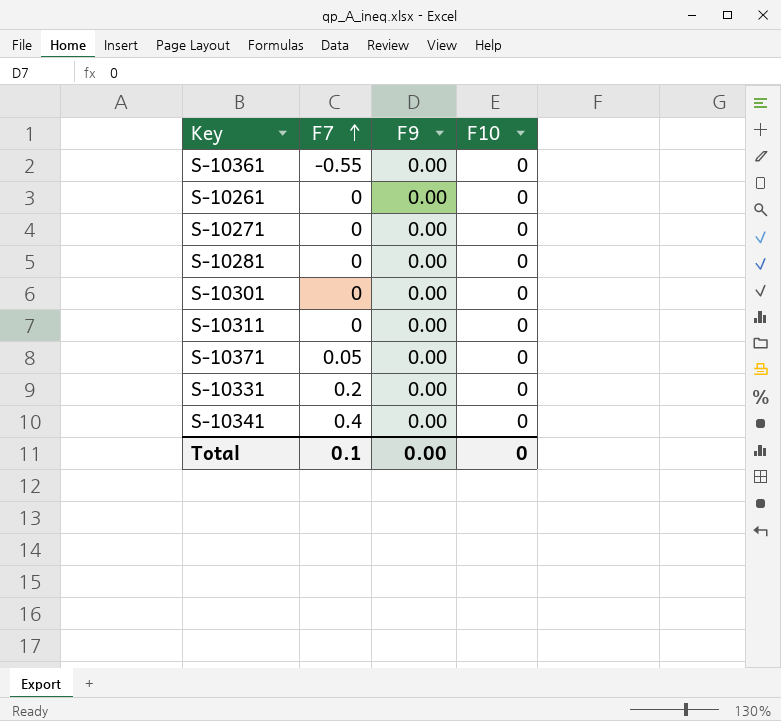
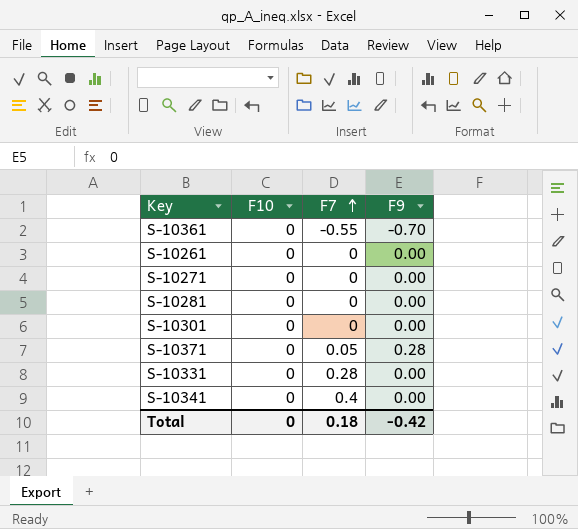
column F10 | position: 4 -> 2
row S-10311: 0 | 0.00 | 0 -> none
S-10361 | F9: 0.00 -> -0.70
S-10371 | F9: 0.00 -> 0.28
S-10331 | F7: 0.2 -> 0.28
Total | F7: 0.1 -> 0.18
Total | F9: 0.00 -> -0.42

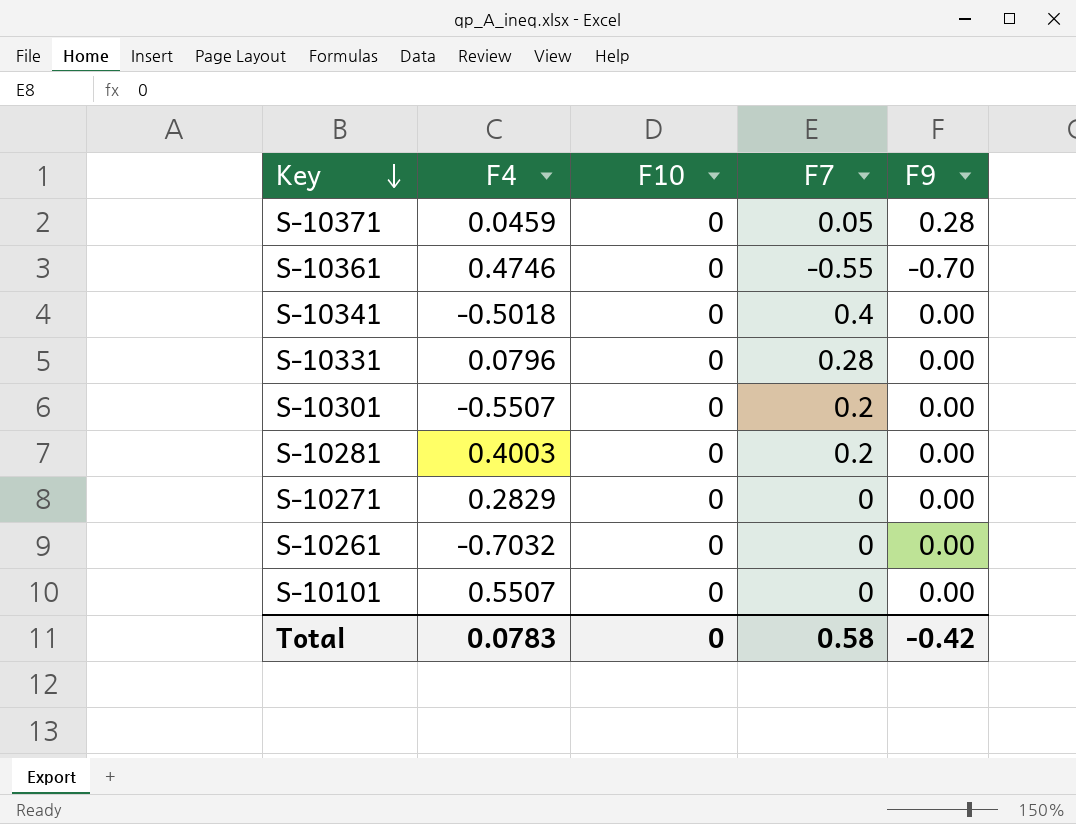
row order: F7 ascending -> Key descending
column F4 | position: none -> 2
S-10301 | F7: 0 -> 0.2
S-10281 | F7: 0 -> 0.2
row S-10101: none -> 0.5507 | 0 | 0 | 0.00
Total | F7: 0.18 -> 0.58

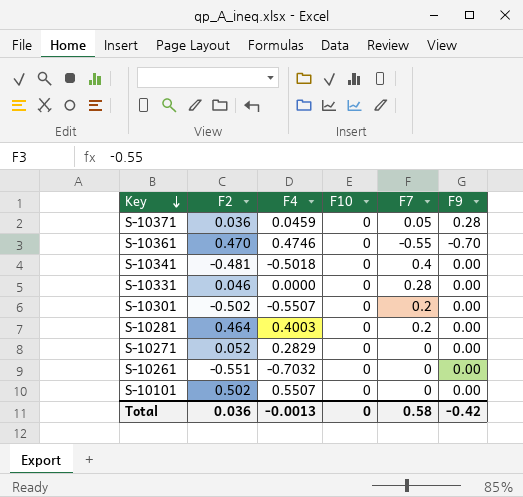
column F2 | position: none -> 2
S-10331 | F4: 0.0796 -> 0.0000
Total | F4: 0.0783 -> -0.0013

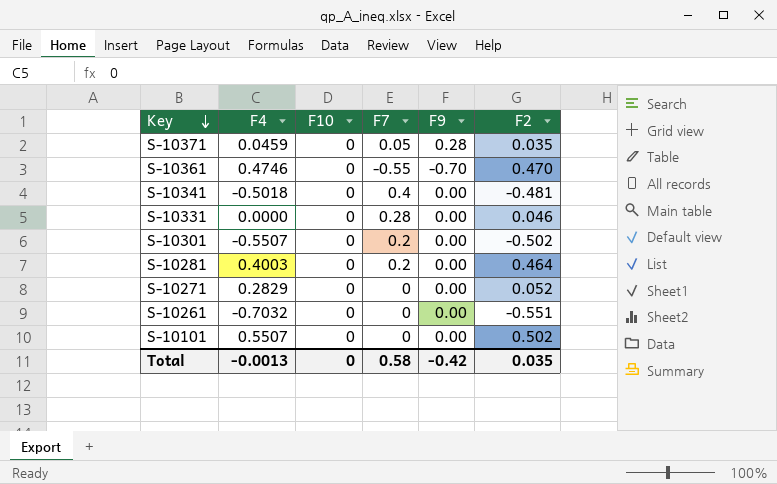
column F2 | position: 2 -> 6
S-10371 | F2: 0.036 -> 0.035
Total | F2: 0.036 -> 0.035

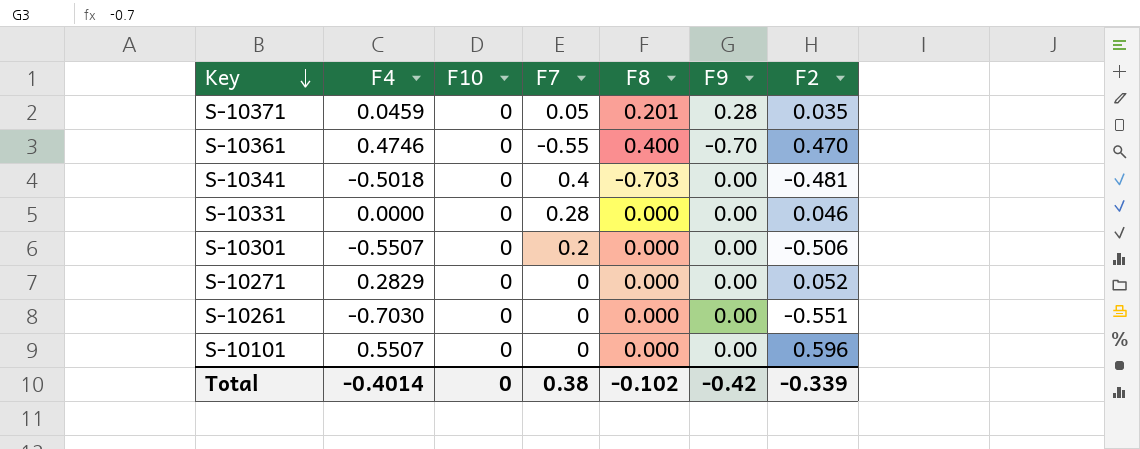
column F8 | position: none -> 5
row S-10281: 0.4003 | 0 | 0.2 | 0.00 | 0.464 -> none
S-10301 | F2: -0.502 -> -0.506
S-10261 | F4: -0.7032 -> -0.7030
S-10101 | F2: 0.502 -> 0.596
Total | F4: -0.0013 -> -0.4014
Total | F7: 0.58 -> 0.38
Total | F2: 0.035 -> -0.339

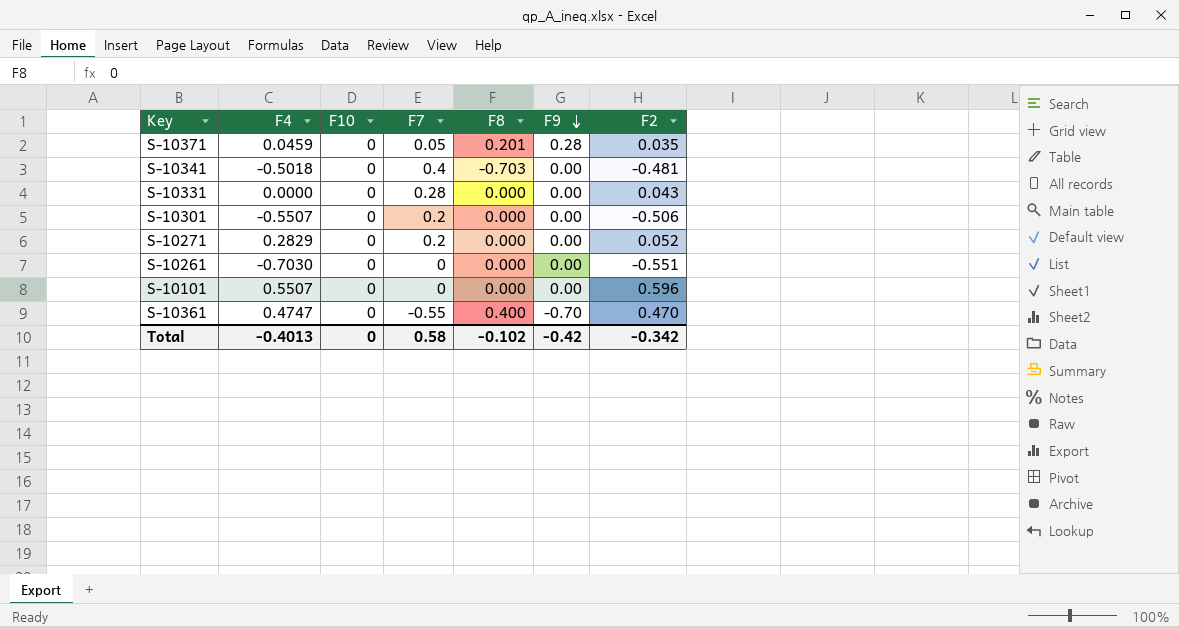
row order: Key descending -> F9 descending
S-10331 | F2: 0.046 -> 0.043
S-10271 | F7: 0 -> 0.2
S-10361 | F4: 0.4746 -> 0.4747
Total | F4: -0.4014 -> -0.4013
Total | F7: 0.38 -> 0.58
Total | F2: -0.339 -> -0.342

